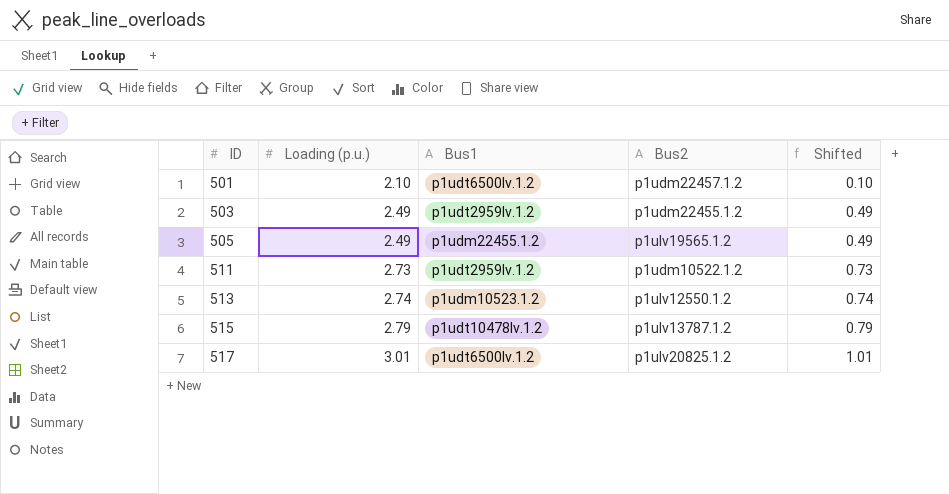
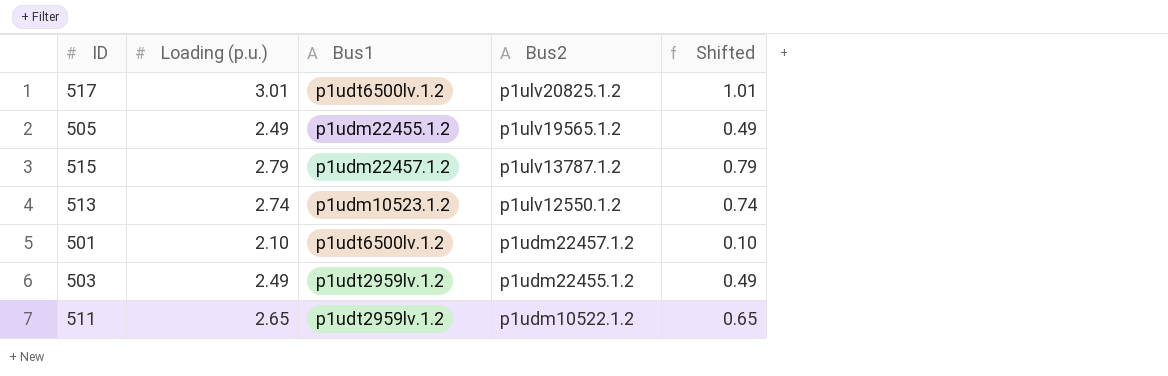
row order: ID ascending -> Bus2 descending
515 | Bus1: p1udt10478lv.1.2 -> p1udm22457.1.2
511 | Loading (p.u.): 2.73 -> 2.65
511 | Shifted: 0.73 -> 0.65

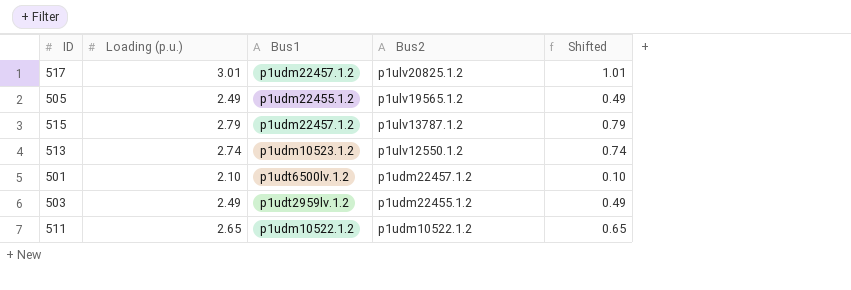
517 | Bus1: p1udt6500lv.1.2 -> p1udm22457.1.2
511 | Bus1: p1udt2959lv.1.2 -> p1udm10522.1.2

